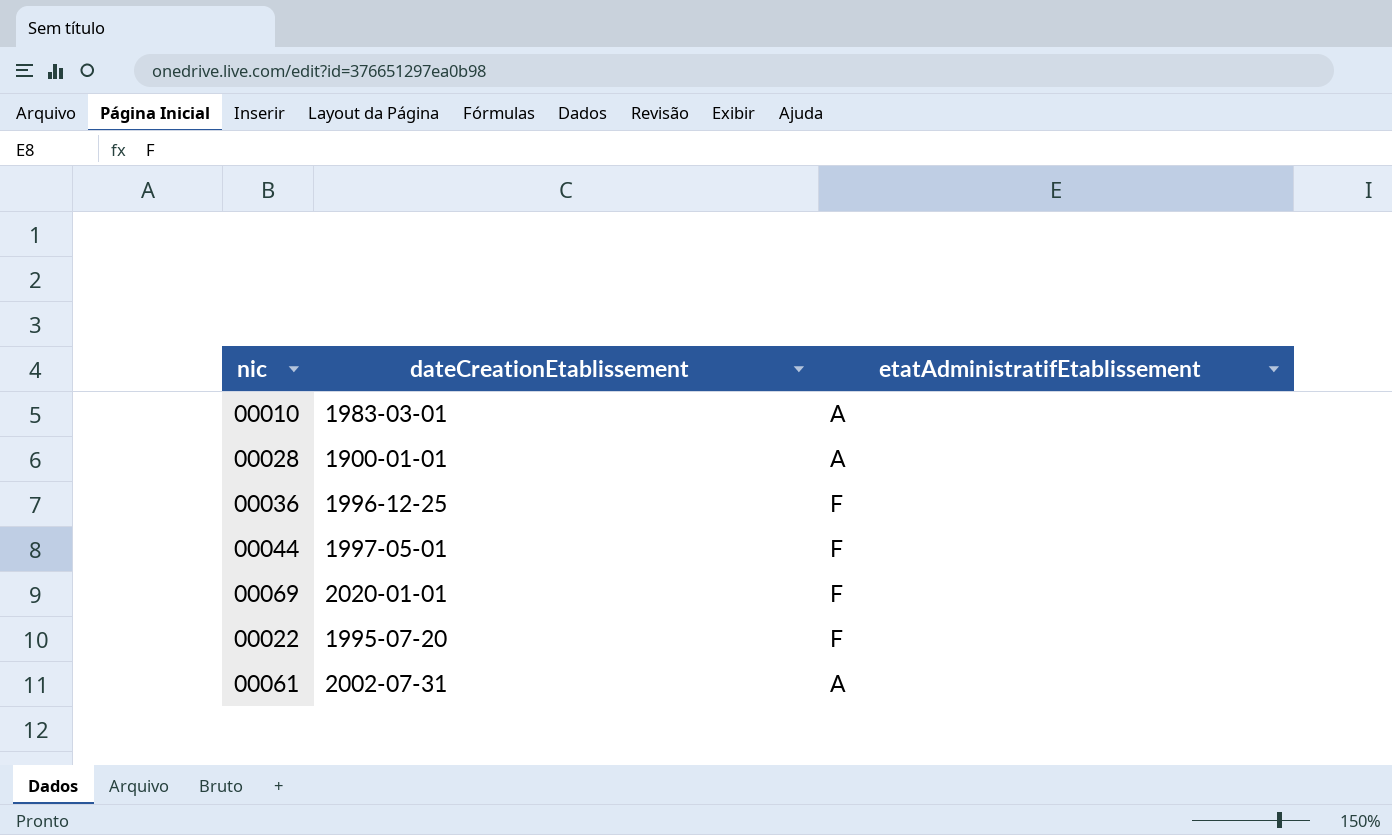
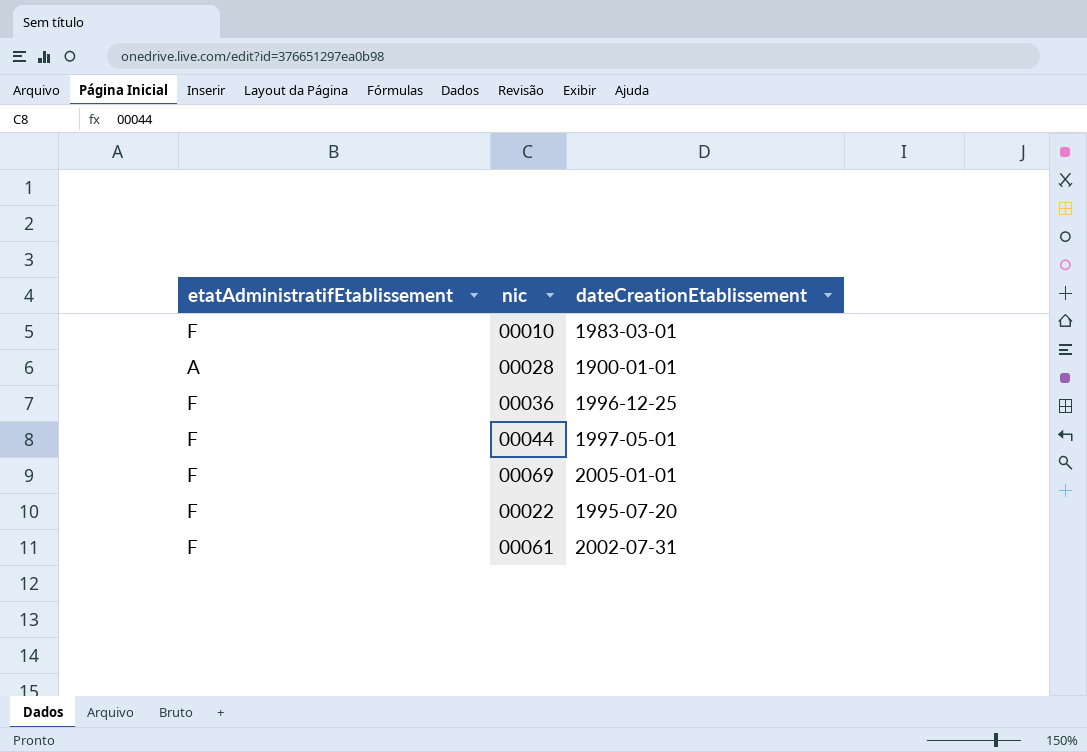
column etatAdministratifEtablissement | position: 3 -> 1
00010 | etatAdministratifEtablissement: A -> F
00069 | dateCreationEtablissement: 2020-01-01 -> 2005-01-01
00061 | etatAdministratifEtablissement: A -> F

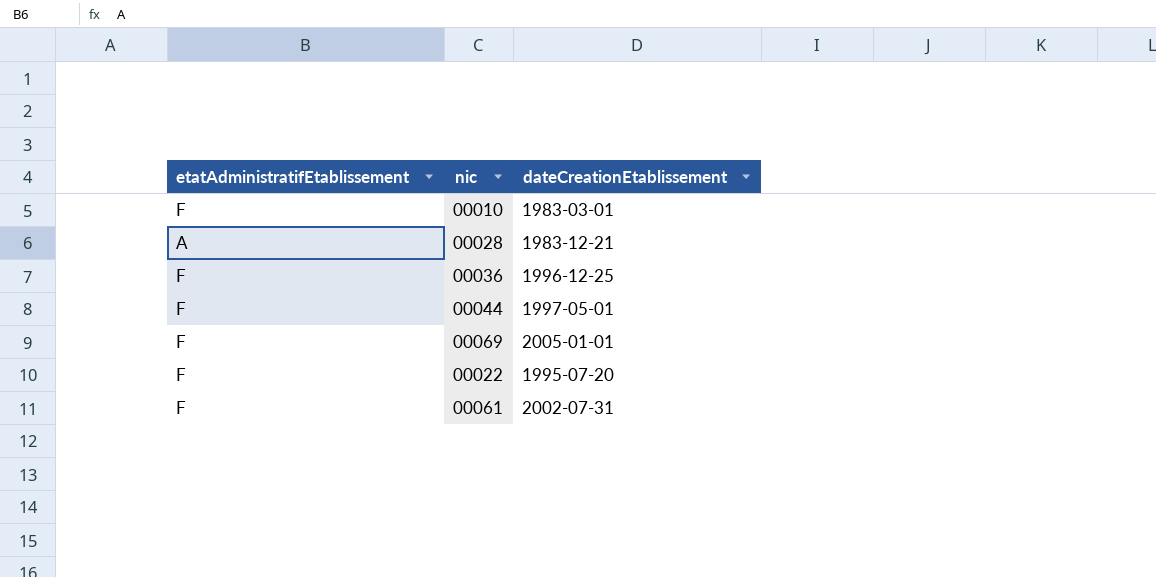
00028 | dateCreationEtablissement: 1900-01-01 -> 1983-12-21

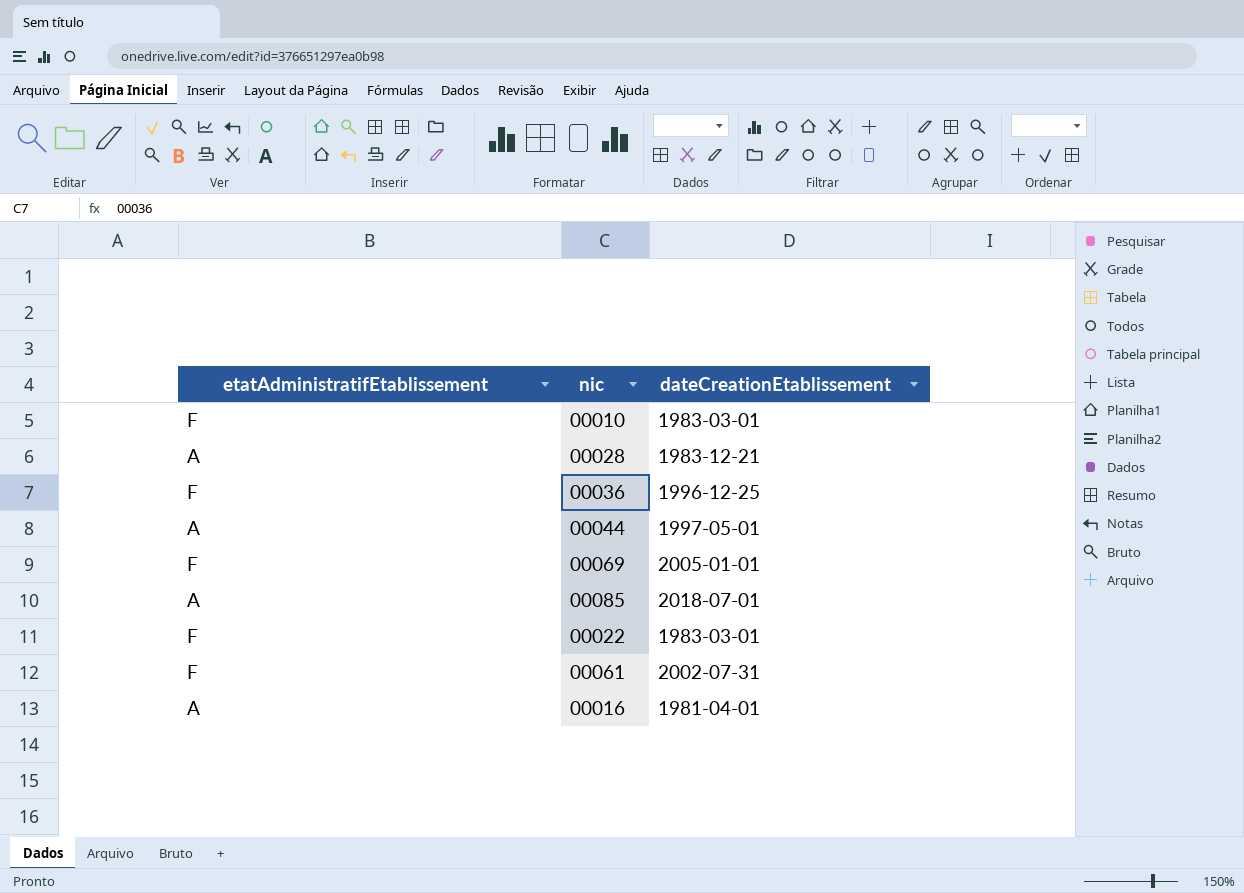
00044 | etatAdministratifEtablissement: F -> A
row 00085: none -> A | 2018-07-01
00022 | dateCreationEtablissement: 1995-07-20 -> 1983-03-01
row 00016: none -> A | 1981-04-01

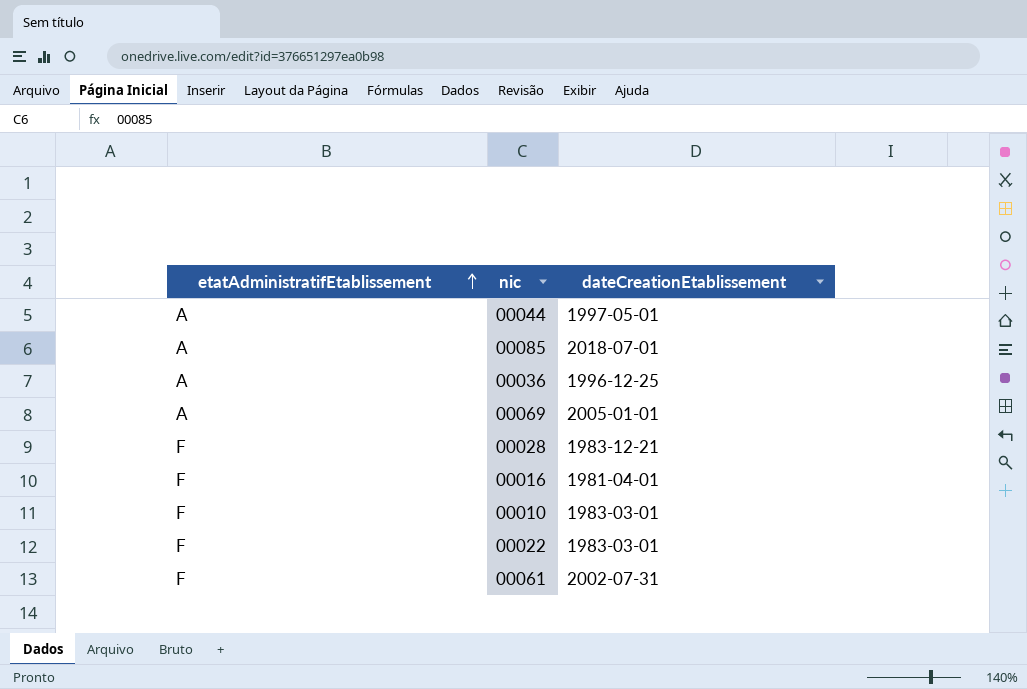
row order: none -> etatAdministratifEtablissement ascending
00036 | etatAdministratifEtablissement: F -> A
00069 | etatAdministratifEtablissement: F -> A
00028 | etatAdministratifEtablissement: A -> F
00016 | etatAdministratifEtablissement: A -> F

